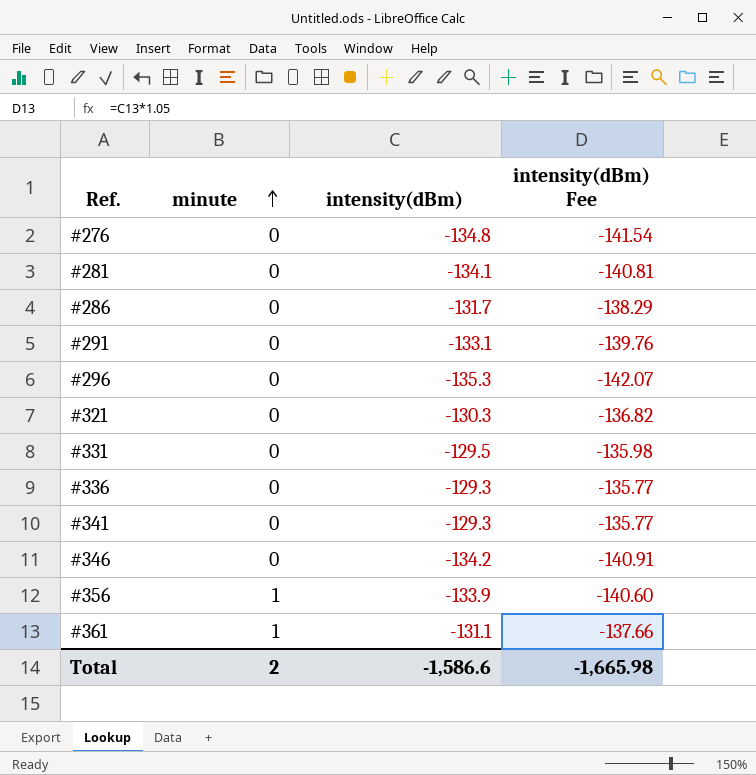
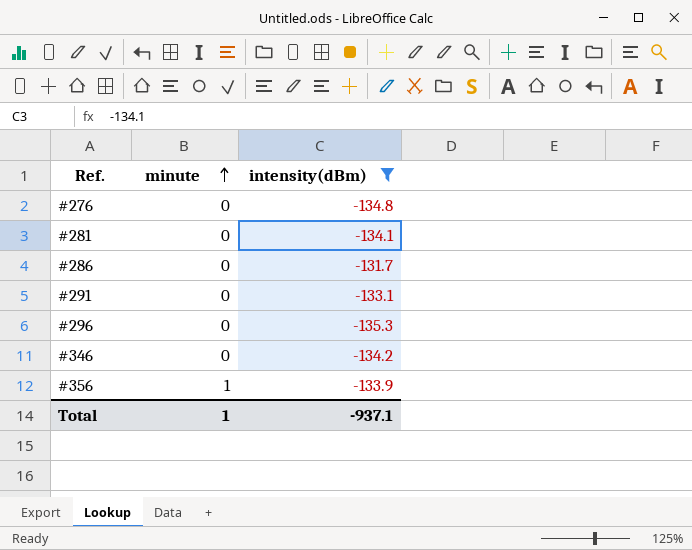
filter: none -> intensity(dBm) <= -131.7
column intensity(dBm) Fee | formula: [intensity(dBm)] * 1.05 -> none
Total | minute: 2 -> 1
Total | intensity(dBm): -1,586.6 -> -937.1

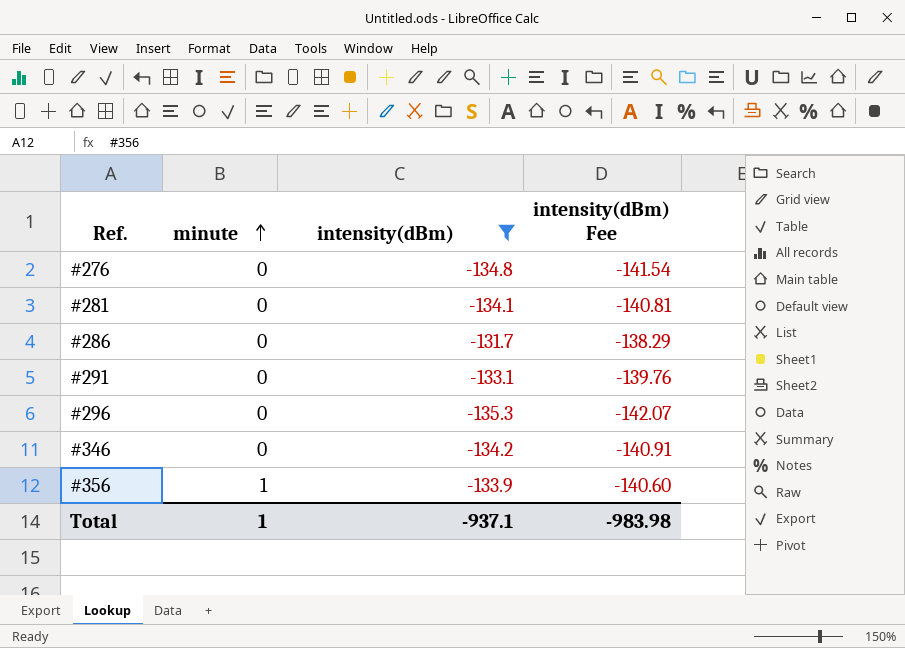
column intensity(dBm) Fee | formula: none -> [intensity(dBm)] * 1.05

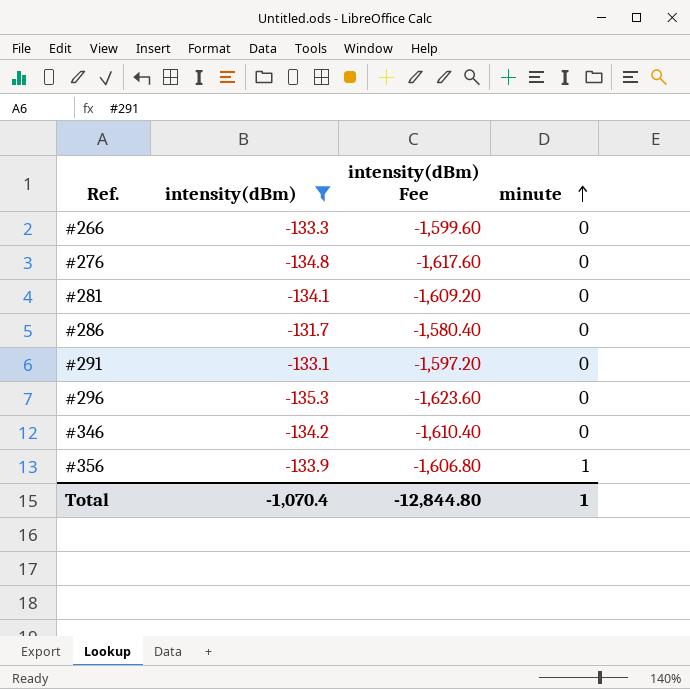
column intensity(dBm) Fee | formula: [intensity(dBm)] * 1.05 -> [intensity(dBm)] * 12
column minute | position: 2 -> 4
row #266: none -> -133.3 | -1,599.60 | 0
Total | intensity(dBm): -937.1 -> -1,070.4
Total | intensity(dBm) Fee: -983.98 -> -12,844.80

